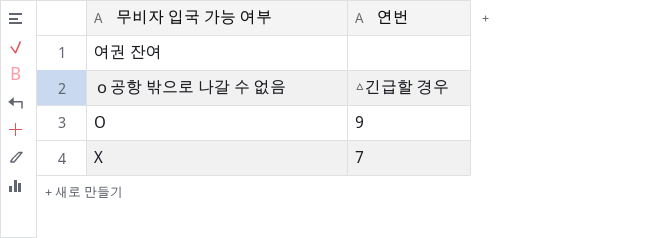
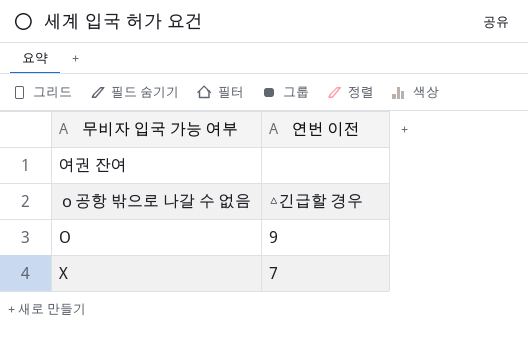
column name: 연번 -> 연번 이전

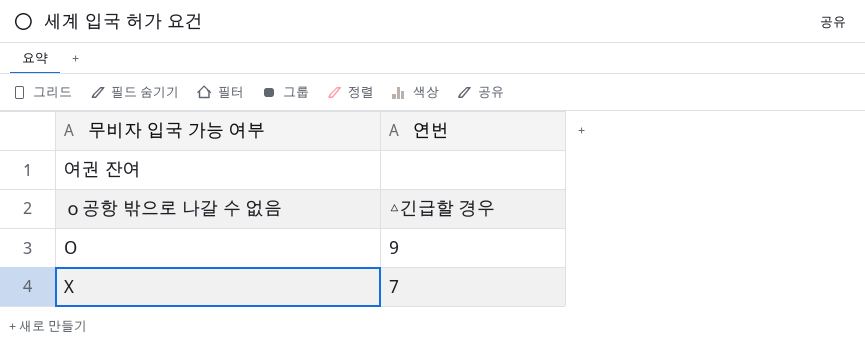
column name: 연번 이전 -> 연번

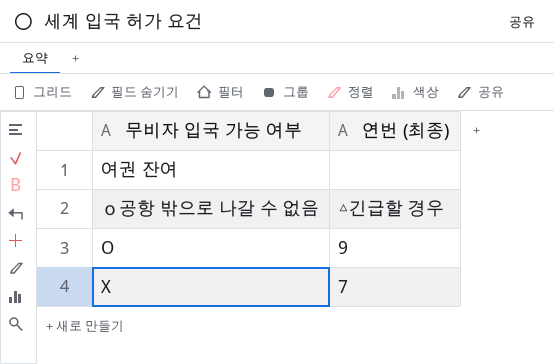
column name: 연번 -> 연번 (최종)

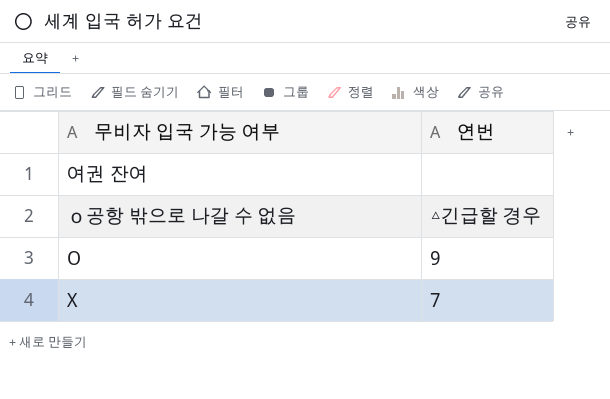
column name: 연번 (최종) -> 연번

